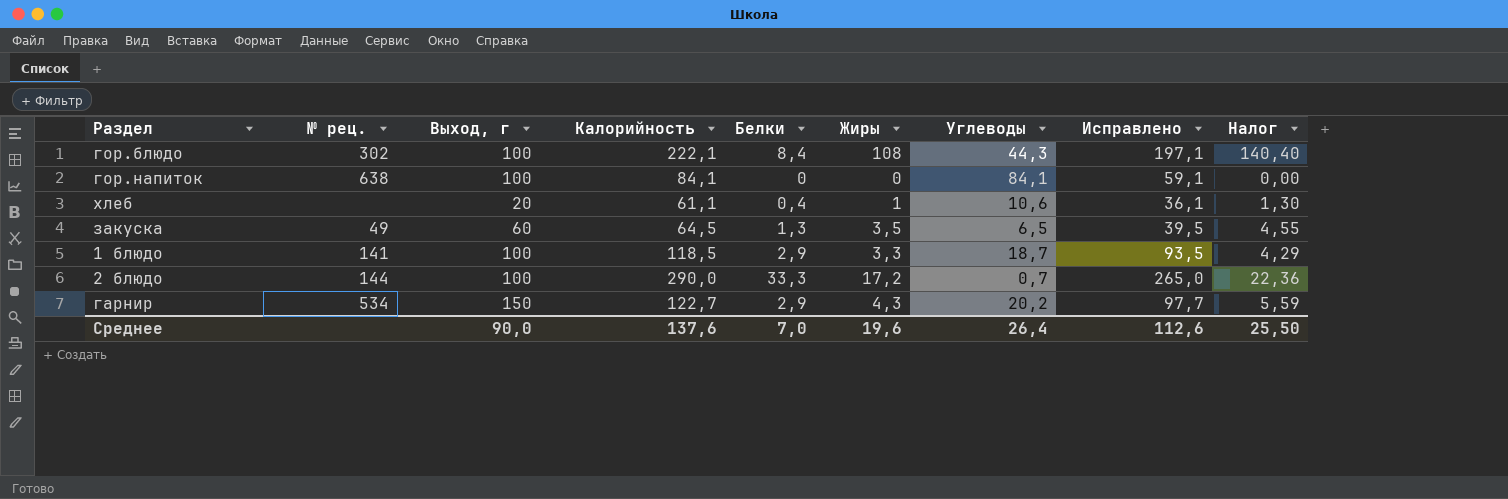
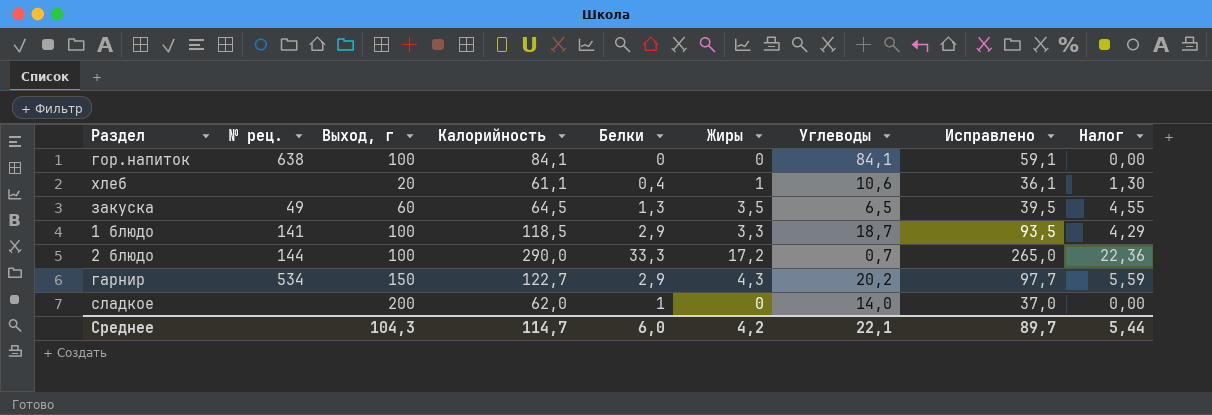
row гор.блюдо: 302 | 100 | 222,1 | 8,4 | 108 | 44,3 | 197,1 | 140,40 -> none
row сладкое: none -> none | 200 | 62,0 | 1 | 0 | 14,0 | 37,0 | 0,00
Среднее | Выход, г: 90,0 -> 104,3
Среднее | Калорийность: 137,6 -> 114,7
Среднее | Белки: 7,0 -> 6,0
Среднее | Жиры: 19,6 -> 4,2
Среднее | Углеводы: 26,4 -> 22,1
Среднее | Исправлено: 112,6 -> 89,7
Среднее | Налог: 25,50 -> 5,44

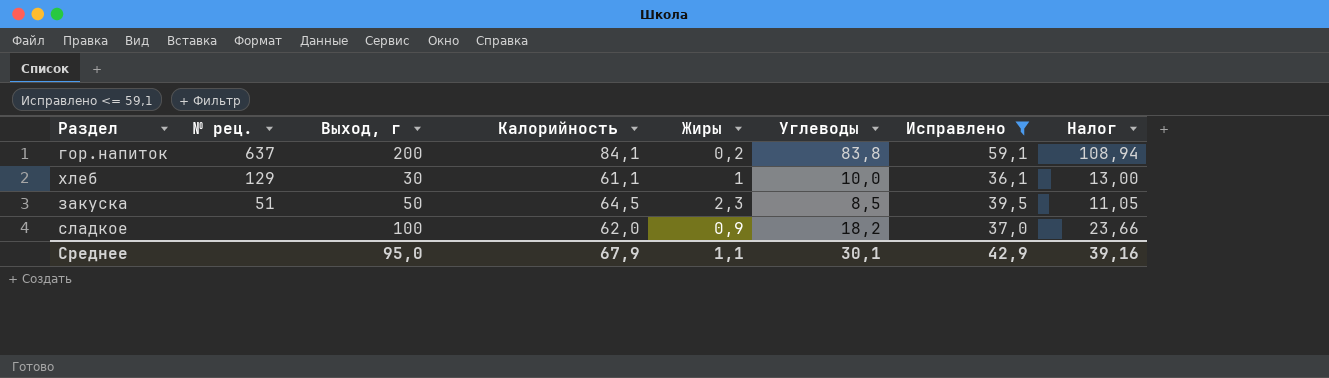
filter: none -> Исправлено <= 59,1
column Белки | position: 5 -> none
column Налог | formula: [Жиры] * 1,3 -> [Углеводы] * 1,3
гор.напиток | № рец.: 638 -> 637
гор.напиток | Выход, г: 100 -> 200
гор.напиток | Жиры: 0 -> 0,2
гор.напиток | Углеводы: 84,1 -> 83,8
хлеб | № рец.: none -> 129
хлеб | Выход, г: 20 -> 30
хлеб | Углеводы: 10,6 -> 10,0
закуска | № рец.: 49 -> 51
закуска | Выход, г: 60 -> 50
закуска | Жиры: 3,5 -> 2,3
закуска | Углеводы: 6,5 -> 8,5
сладкое | Выход, г: 200 -> 100
сладкое | Жиры: 0 -> 0,9
сладкое | Углеводы: 14,0 -> 18,2
Среднее | Выход, г: 104,3 -> 95,0
Среднее | Калорийность: 114,7 -> 67,9
Среднее | Жиры: 4,2 -> 1,1
Среднее | Углеводы: 22,1 -> 30,1
Среднее | Исправлено: 89,7 -> 42,9
Среднее | Налог: 5,44 -> 39,16

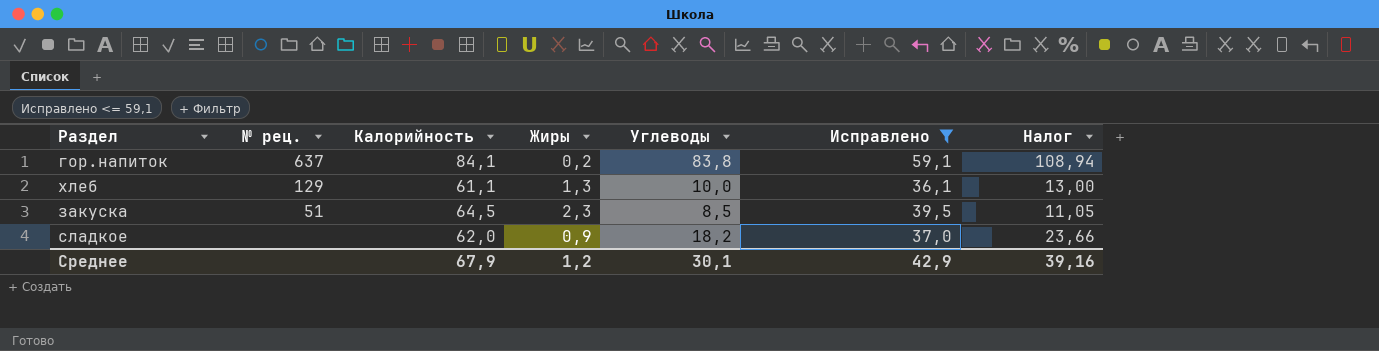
column Выход, г | position: 3 -> none
хлеб | Жиры: 1 -> 1,3
Среднее | Жиры: 1,1 -> 1,2

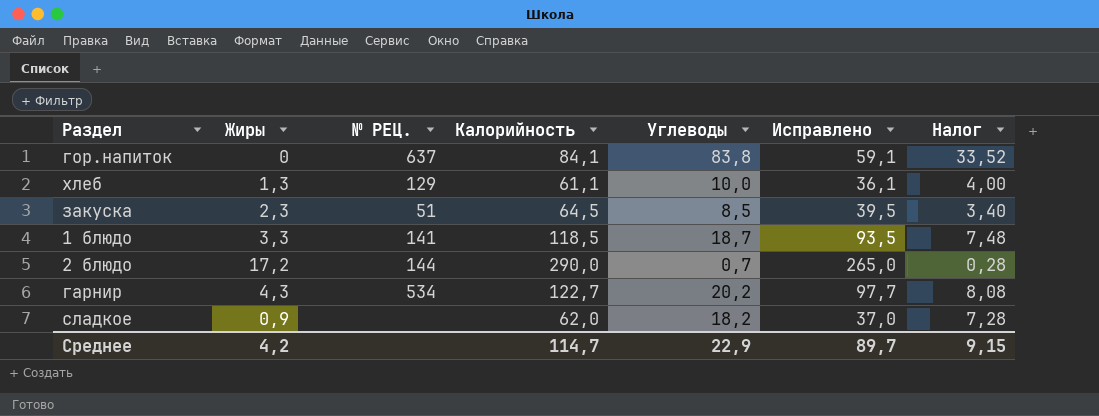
filter: Исправлено <= 59,1 -> none
column Жиры | position: 4 -> 2
column name: № рец. -> № РЕЦ.
column Налог | formula: [Углеводы] * 1,3 -> [Углеводы] * 0,4
гор.напиток | Жиры: 0,2 -> 0
Среднее | Жиры: 1,2 -> 4,2
Среднее | Калорийность: 67,9 -> 114,7
Среднее | Углеводы: 30,1 -> 22,9
Среднее | Исправлено: 42,9 -> 89,7
Среднее | Налог: 39,16 -> 9,15

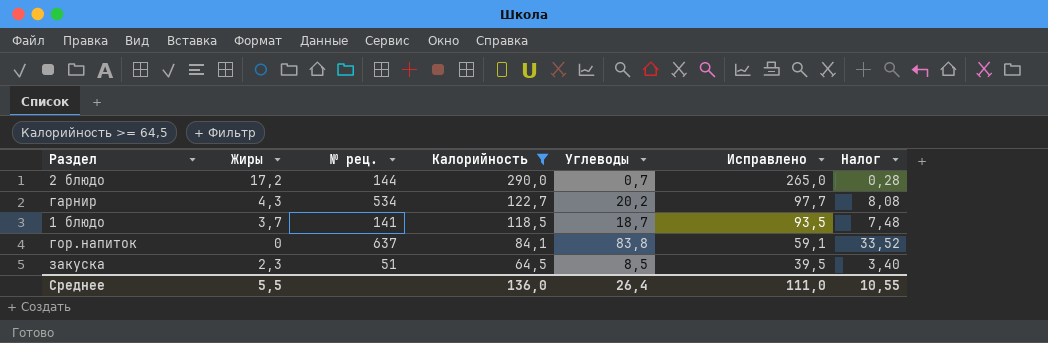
filter: none -> Калорийность >= 64,5
row order: none -> Калорийность descending
column name: № РЕЦ. -> № рец.
1 блюдо | Жиры: 3,3 -> 3,7
Среднее | Жиры: 4,2 -> 5,5
Среднее | Калорийность: 114,7 -> 136,0
Среднее | Углеводы: 22,9 -> 26,4
Среднее | Исправлено: 89,7 -> 111,0
Среднее | Налог: 9,15 -> 10,55

